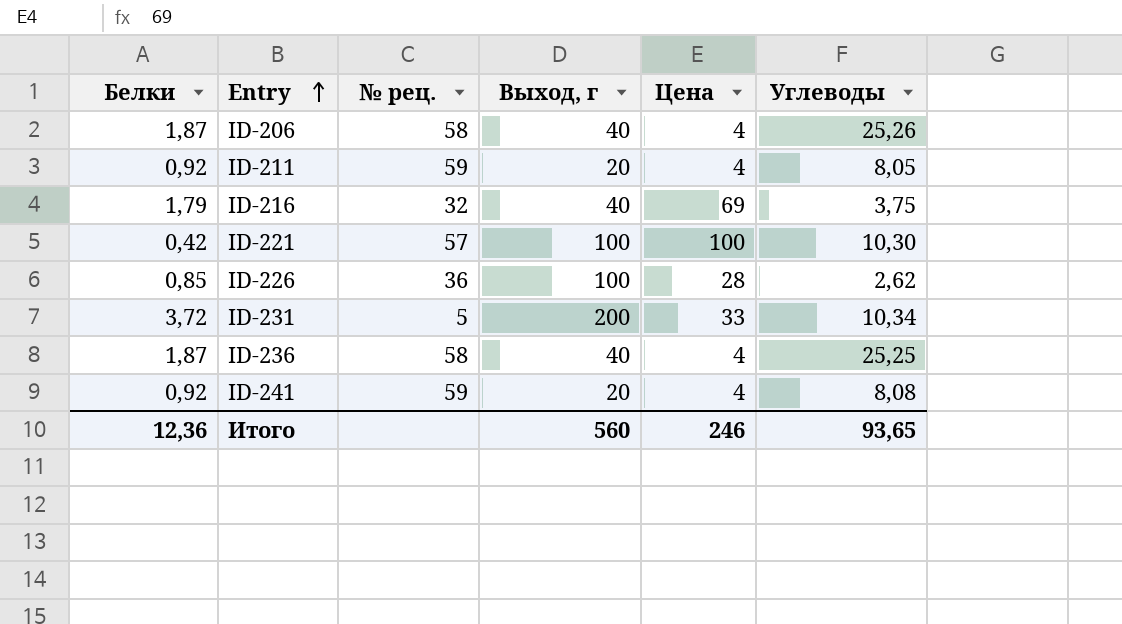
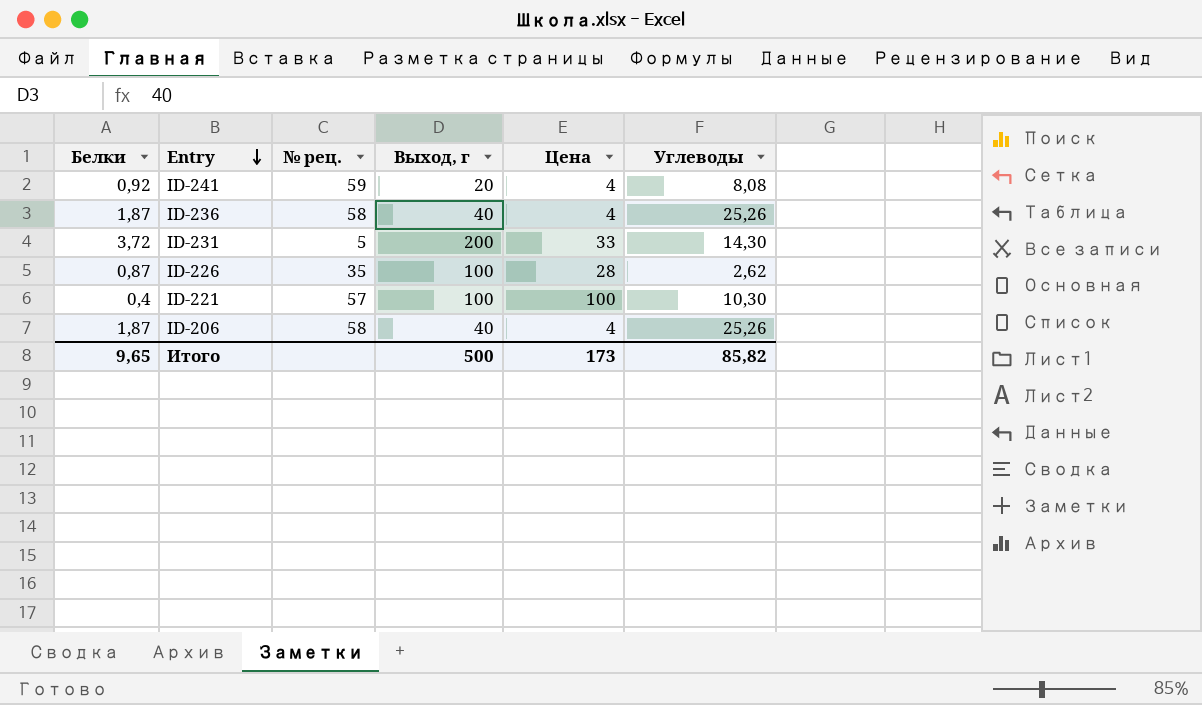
row order: Entry ascending -> Entry descending
row ID-211: 0,92 | 59 | 20 | 4 | 8,05 -> none
row ID-216: 1,79 | 32 | 40 | 69 | 3,75 -> none
ID-236 | Углеводы: 25,25 -> 25,26
ID-231 | Углеводы: 10,34 -> 14,30
ID-226 | Белки: 0,85 -> 0,87
ID-226 | № рец.: 36 -> 35
ID-221 | Белки: 0,42 -> 0,4
Итого | Белки: 12,36 -> 9,65
Итого | Выход, г: 560 -> 500
Итого | Цена: 246 -> 173
Итого | Углеводы: 93,65 -> 85,82

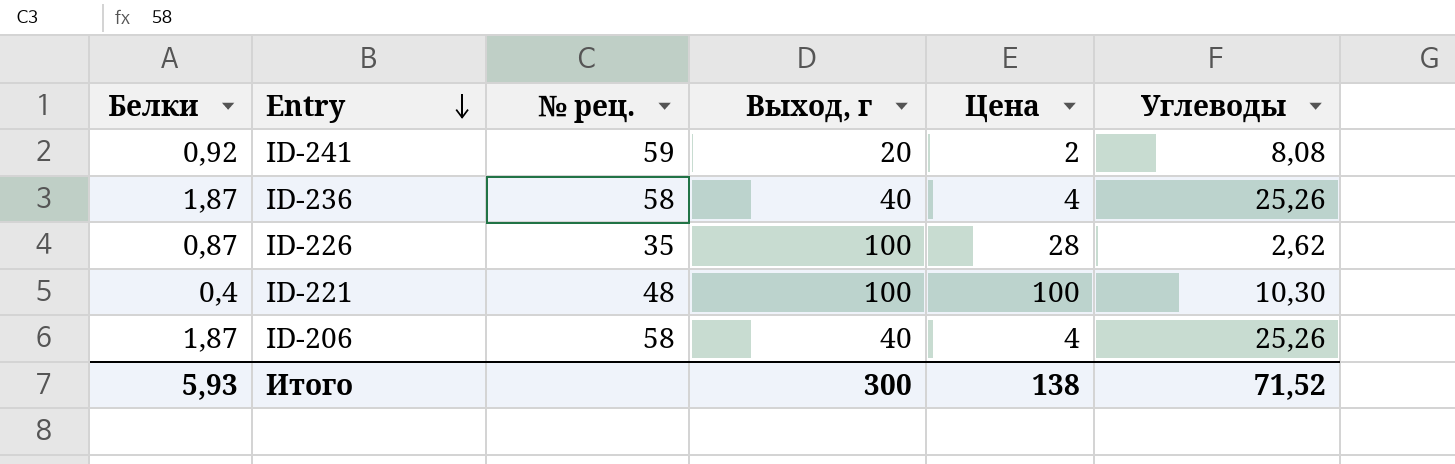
row ID-231: 3,72 | 5 | 200 | 33 | 14,30 -> none
ID-241 | Цена: 4 -> 2
ID-221 | № рец.: 57 -> 48
Итого | Белки: 9,65 -> 5,93
Итого | Выход, г: 500 -> 300
Итого | Цена: 173 -> 138
Итого | Углеводы: 85,82 -> 71,52

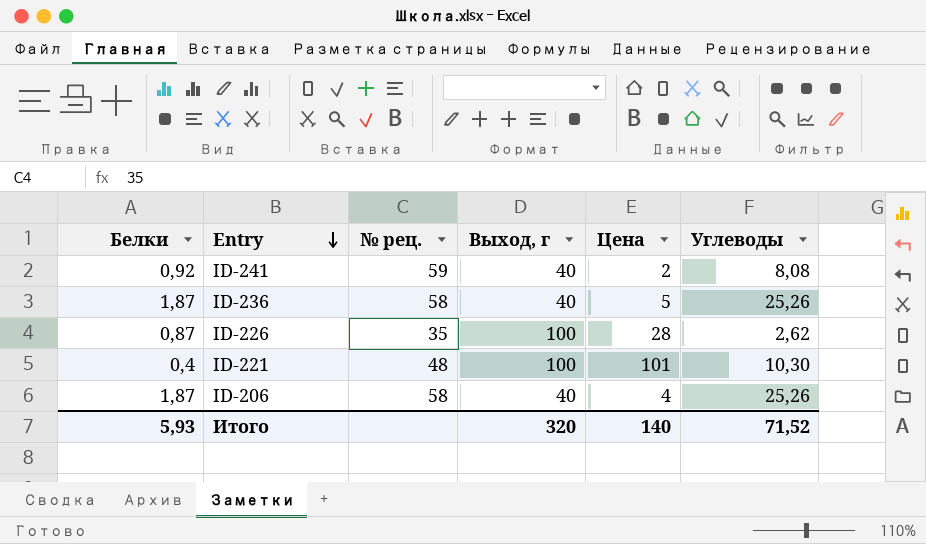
ID-241 | Выход, г: 20 -> 40
ID-236 | Цена: 4 -> 5
ID-221 | Цена: 100 -> 101
Итого | Выход, г: 300 -> 320
Итого | Цена: 138 -> 140

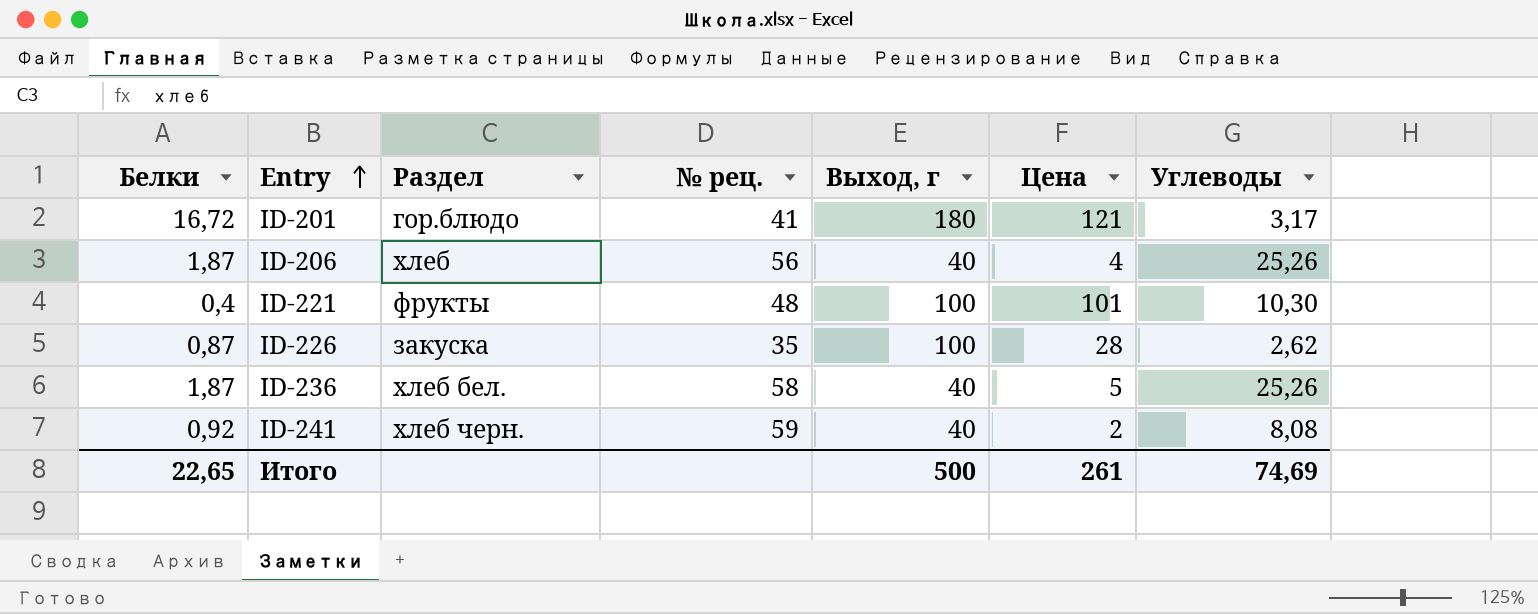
row order: Entry descending -> Entry ascending
column Раздел | position: none -> 3
row ID-201: none -> 16,72 | гор.блюдо | 41 | 180 | 121 | 3,17
ID-206 | № рец.: 58 -> 56
Итого | Белки: 5,93 -> 22,65
Итого | Выход, г: 320 -> 500
Итого | Цена: 140 -> 261
Итого | Углеводы: 71,52 -> 74,69

